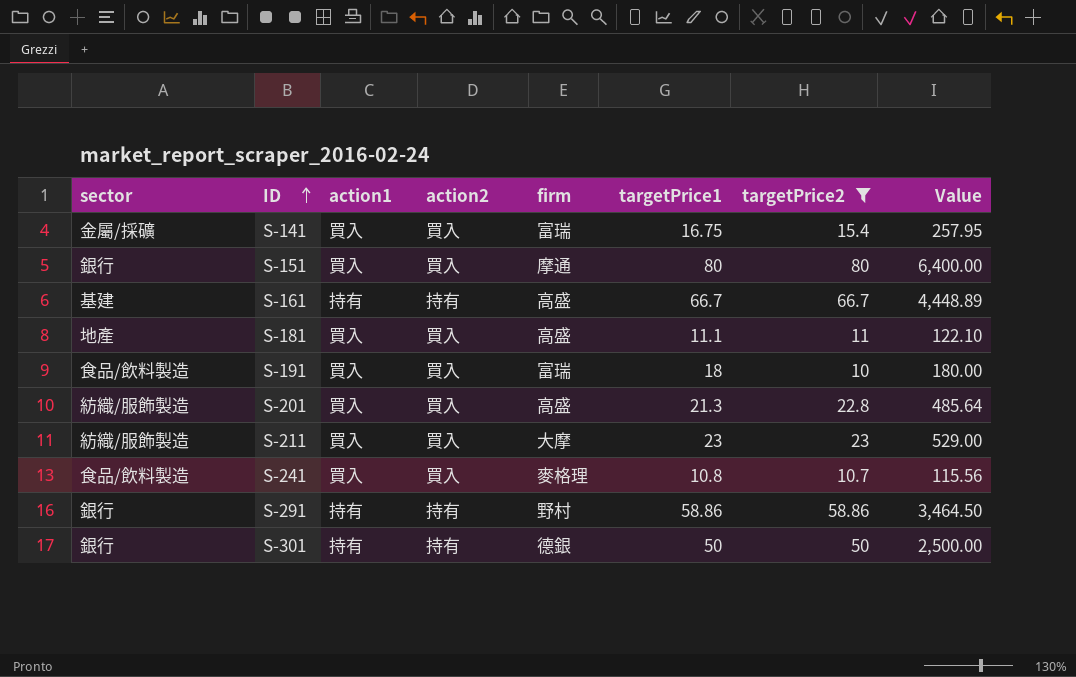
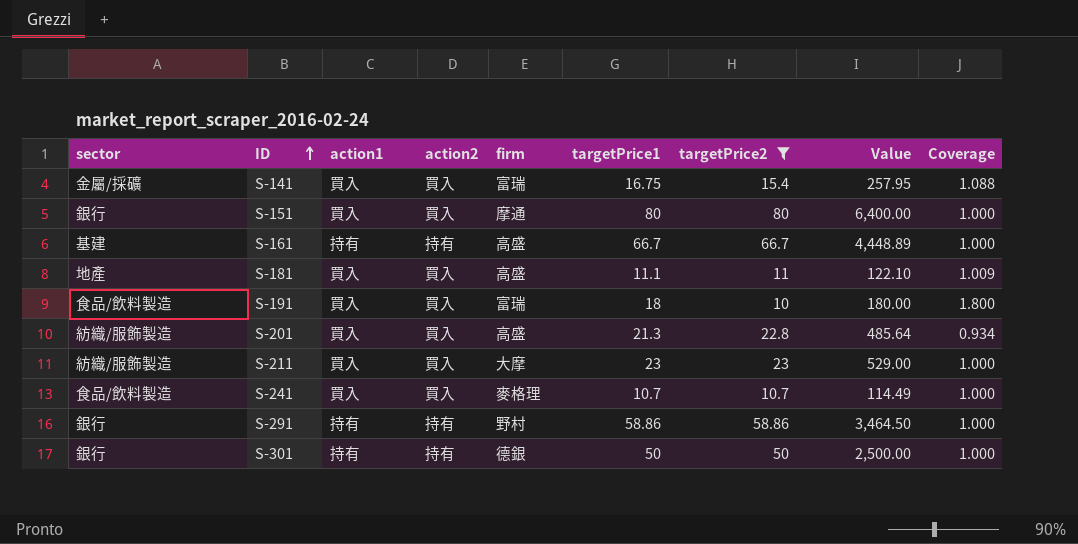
column Coverage | formula: none -> [targetPrice1] / [targetPrice2]
S-241 | targetPrice1: 10.8 -> 10.7
S-241 | Value: 115.56 -> 114.49

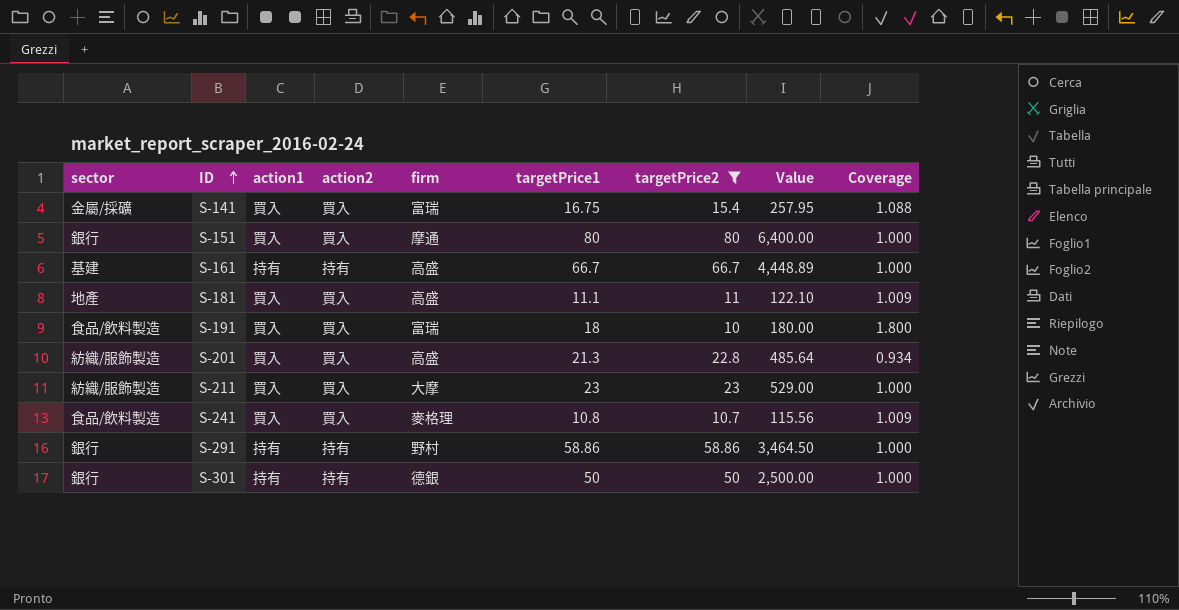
S-241 | targetPrice1: 10.7 -> 10.8
S-241 | Value: 114.49 -> 115.56
S-241 | Coverage: 1.000 -> 1.009

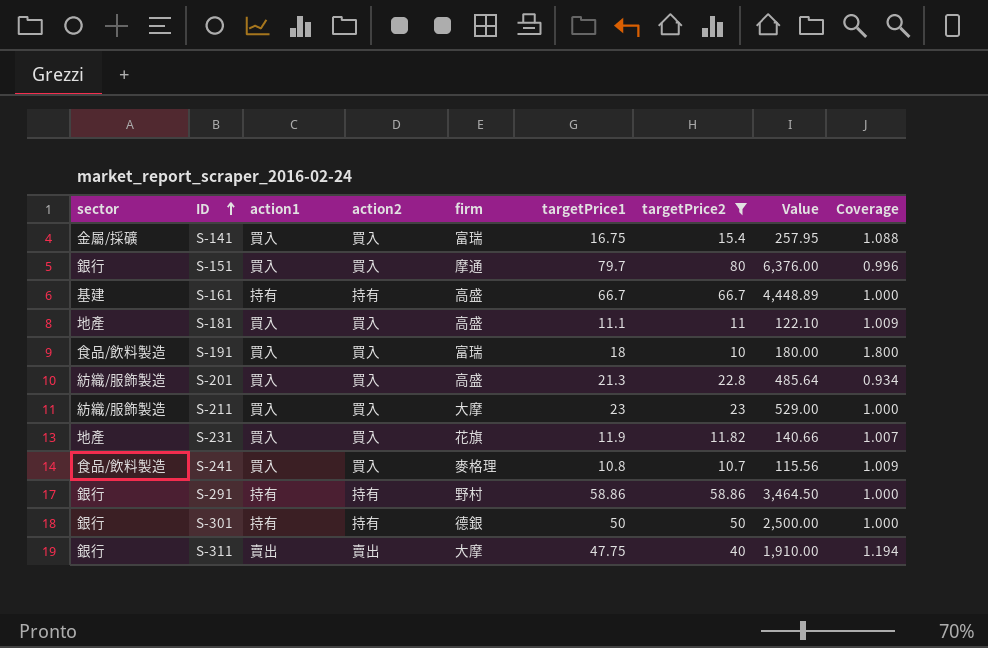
S-151 | targetPrice1: 80 -> 79.7
S-151 | Value: 6,400.00 -> 6,376.00
S-151 | Coverage: 1.000 -> 0.996
row S-231: none -> 地產 | 買入 | 買入 | 花旗 | 11.9 | 11.82 | 140.66 | 1.007
row S-311: none -> 銀行 | 賣出 | 賣出 | 大摩 | 47.75 | 40 | 1,910.00 | 1.194

